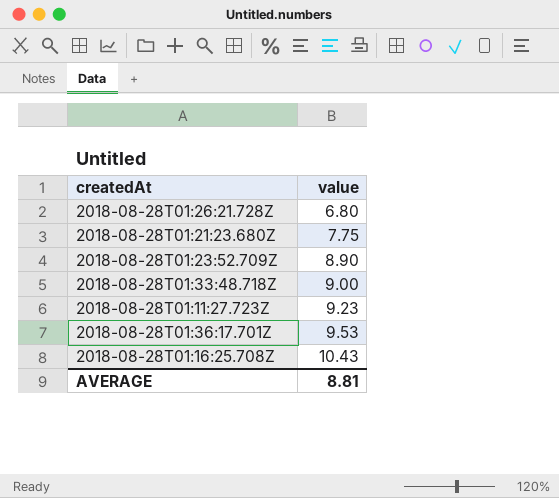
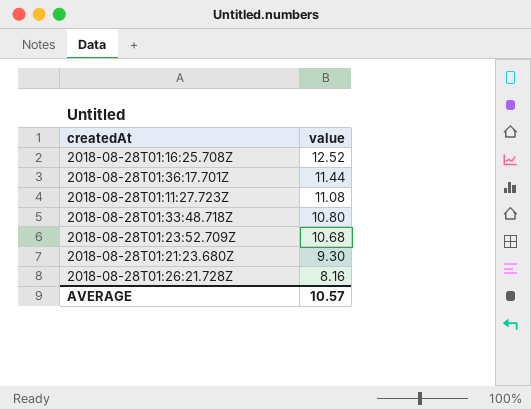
row order: value ascending -> value descending
2018-08-28T01:16:25.708Z | value: 10.43 -> 12.52
2018-08-28T01:36:17.701Z | value: 9.53 -> 11.44
2018-08-28T01:11:27.723Z | value: 9.23 -> 11.08
2018-08-28T01:33:48.718Z | value: 9.00 -> 10.80
2018-08-28T01:23:52.709Z | value: 8.90 -> 10.68
2018-08-28T01:21:23.680Z | value: 7.75 -> 9.30
2018-08-28T01:26:21.728Z | value: 6.80 -> 8.16
AVERAGE | value: 8.81 -> 10.57

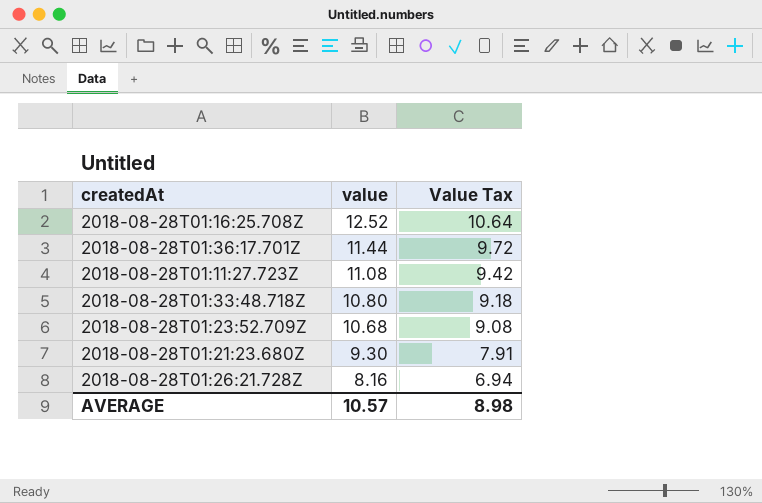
column Value Tax | formula: none -> [value] * 0.85

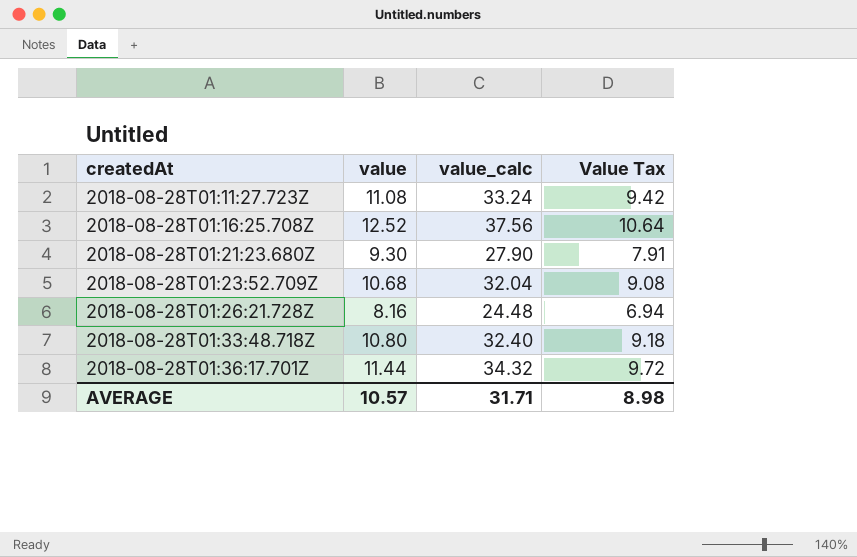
row order: value descending -> createdAt ascending
column value_calc | formula: none -> [value] * 3

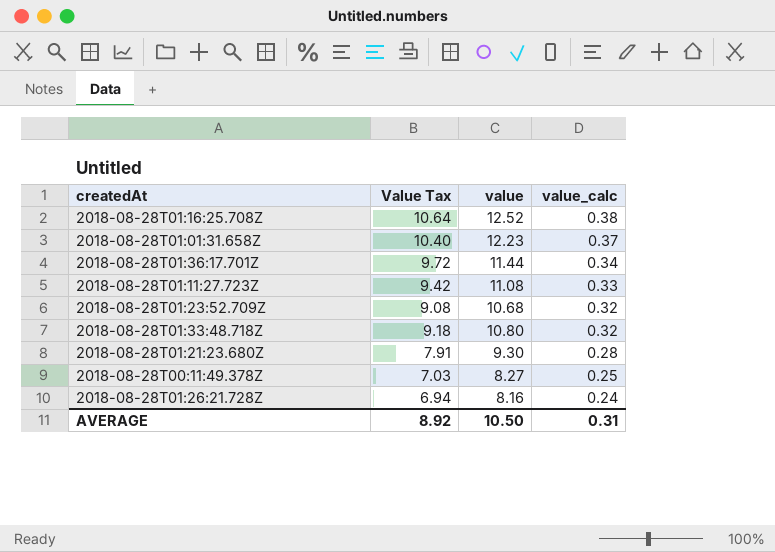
row order: createdAt ascending -> value_calc descending
column Value Tax | position: 4 -> 2
column value_calc | formula: [value] * 3 -> [value] * 0.03
row 2018-08-28T01:01:31.658Z: none -> 10.40 | 12.23 | 0.37
row 2018-08-28T00:11:49.378Z: none -> 7.03 | 8.27 | 0.25
AVERAGE | Value Tax: 8.98 -> 8.92
AVERAGE | value: 10.57 -> 10.50
AVERAGE | value_calc: 31.71 -> 0.31

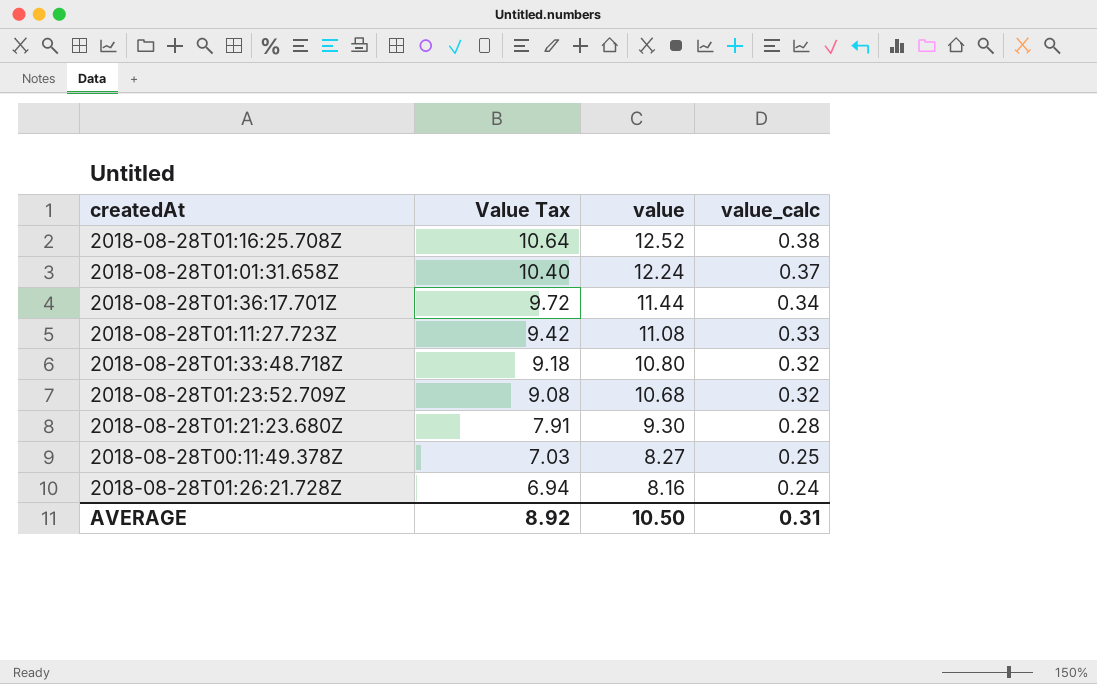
row order: value_calc descending -> Value Tax descending
2018-08-28T01:01:31.658Z | value: 12.23 -> 12.24

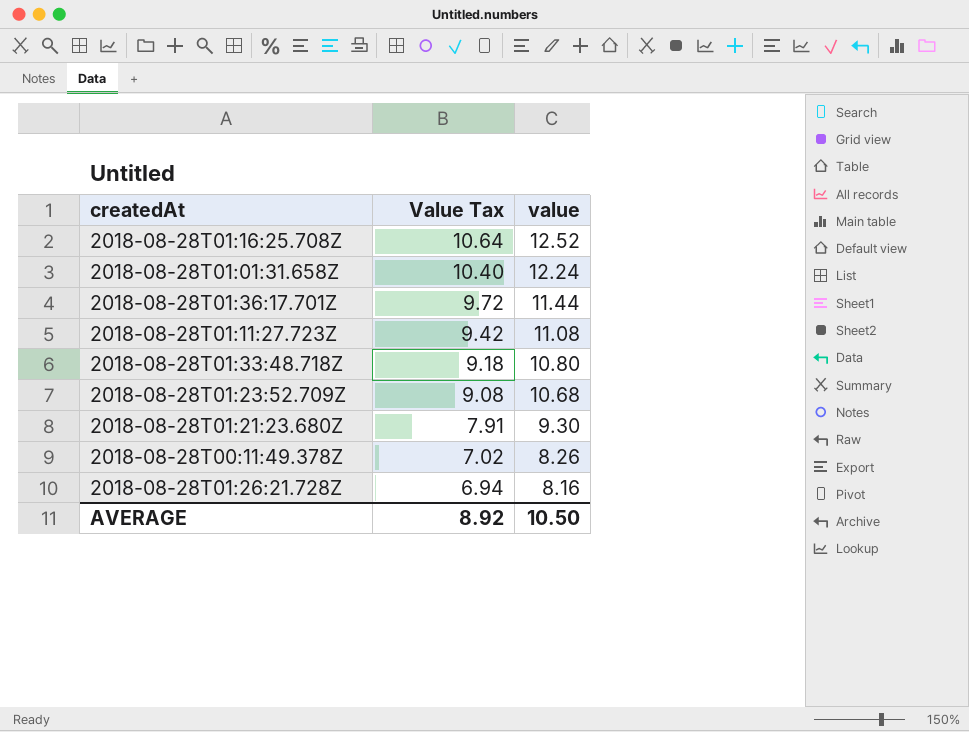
column value_calc | formula: [value] * 0.03 -> none
2018-08-28T00:11:49.378Z | Value Tax: 7.03 -> 7.02
2018-08-28T00:11:49.378Z | value: 8.27 -> 8.26

